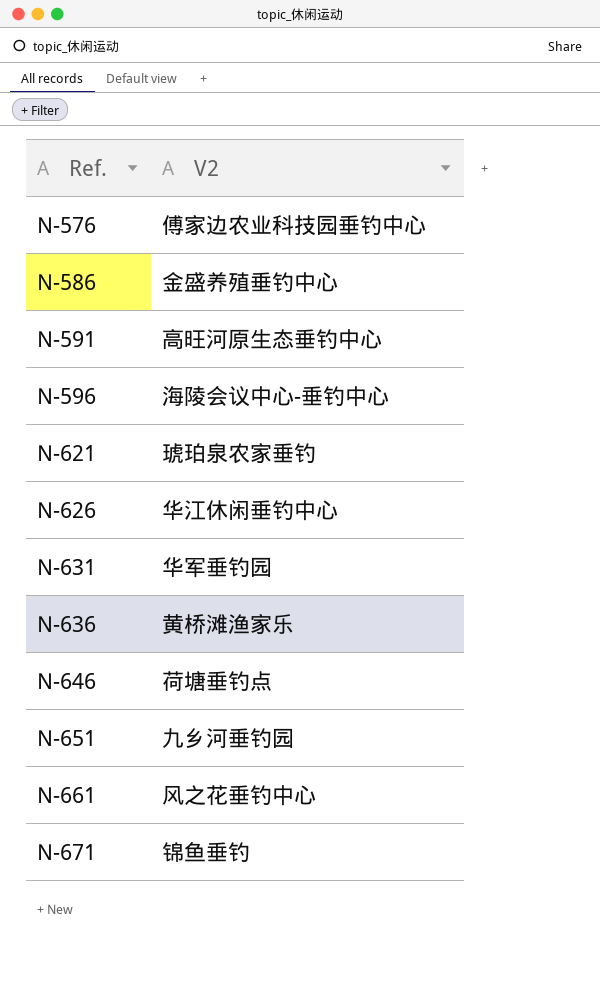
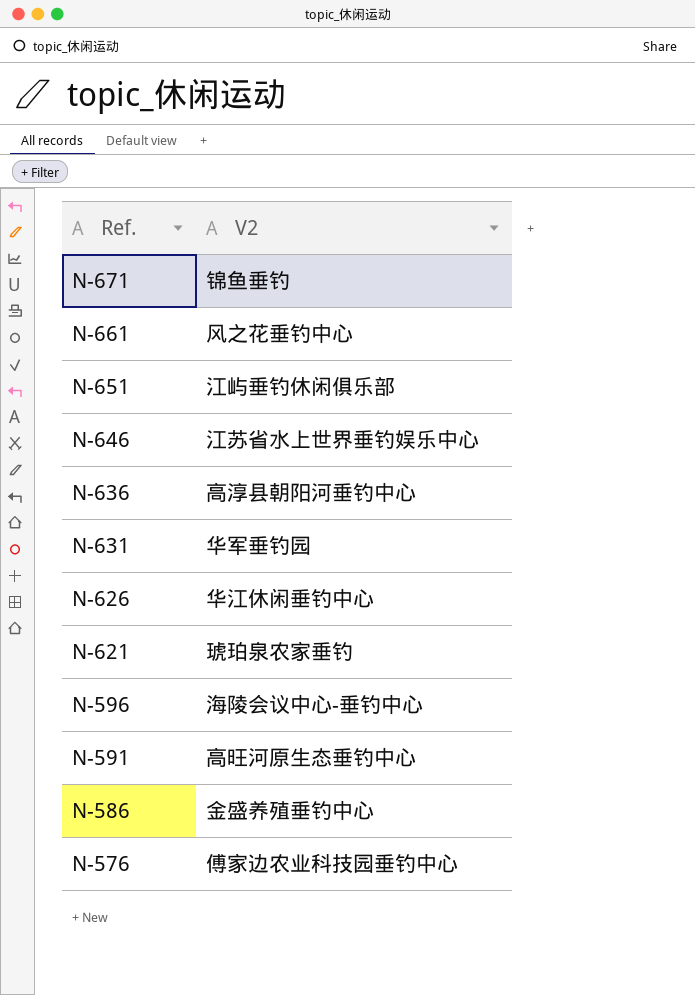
row order: Ref. ascending -> Ref. descending
N-651 | V2: 九乡河垂钓园 -> 江屿垂钓休闲俱乐部
N-646 | V2: 荷塘垂钓点 -> 江苏省水上世界垂钓娱乐中心
N-636 | V2: 黄桥滩渔家乐 -> 高淳县朝阳河垂钓中心

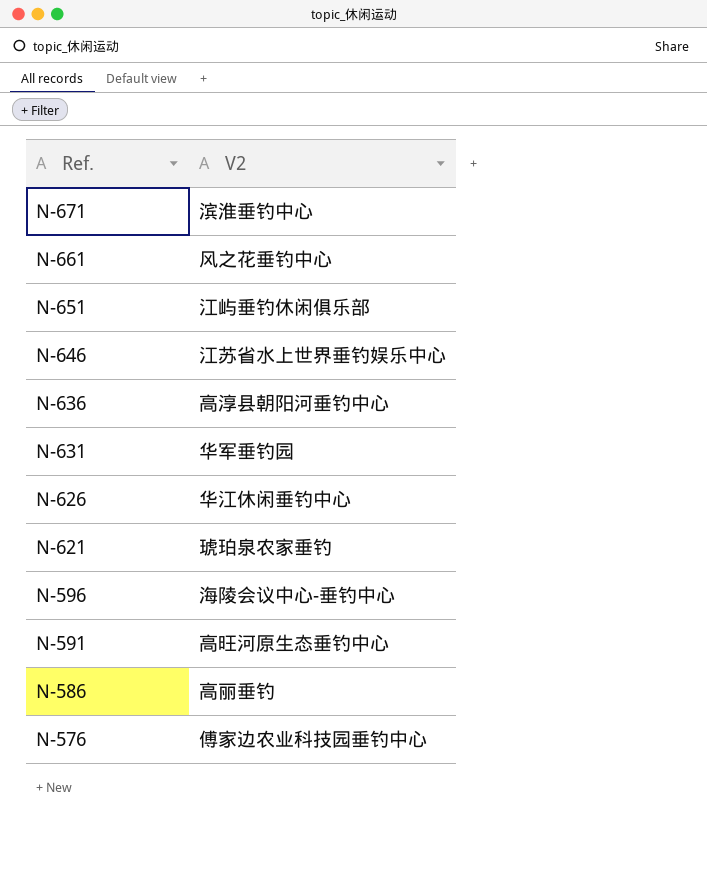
N-671 | V2: 锦鱼垂钓 -> 滨淮垂钓中心
N-586 | V2: 金盛养殖垂钓中心 -> 高丽垂钓

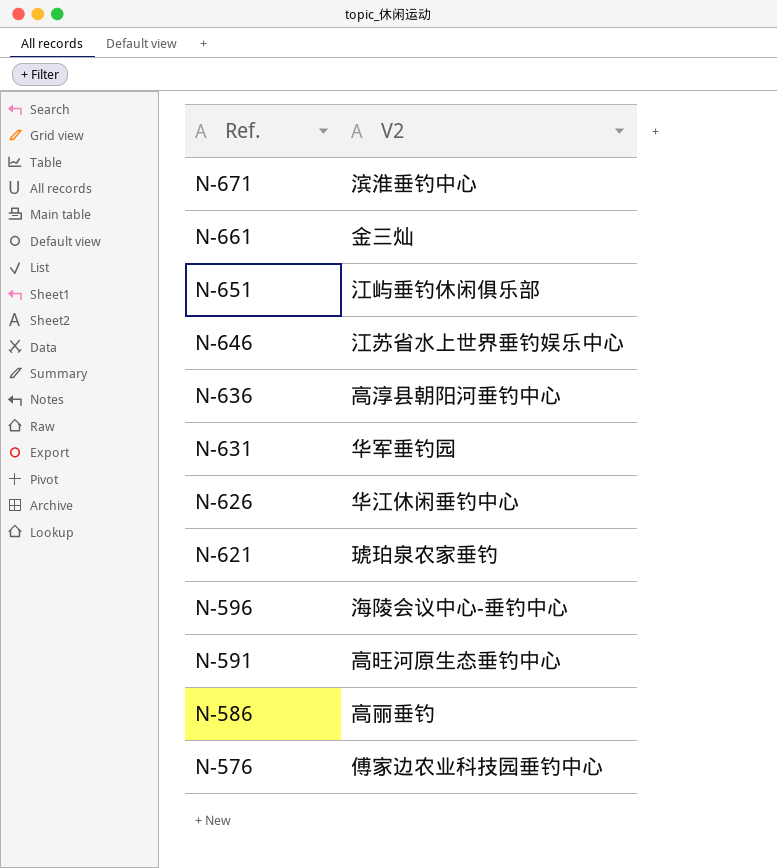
N-661 | V2: 风之花垂钓中心 -> 金三灿

